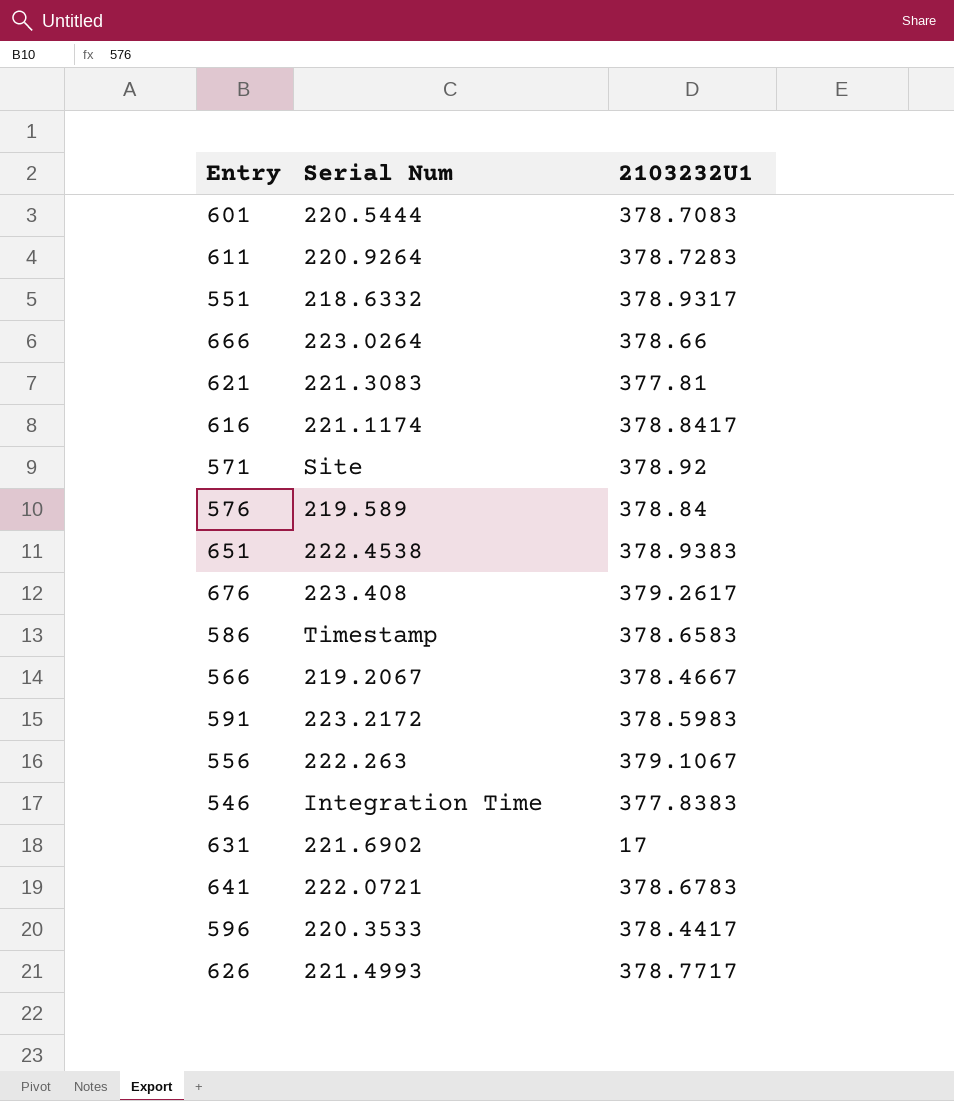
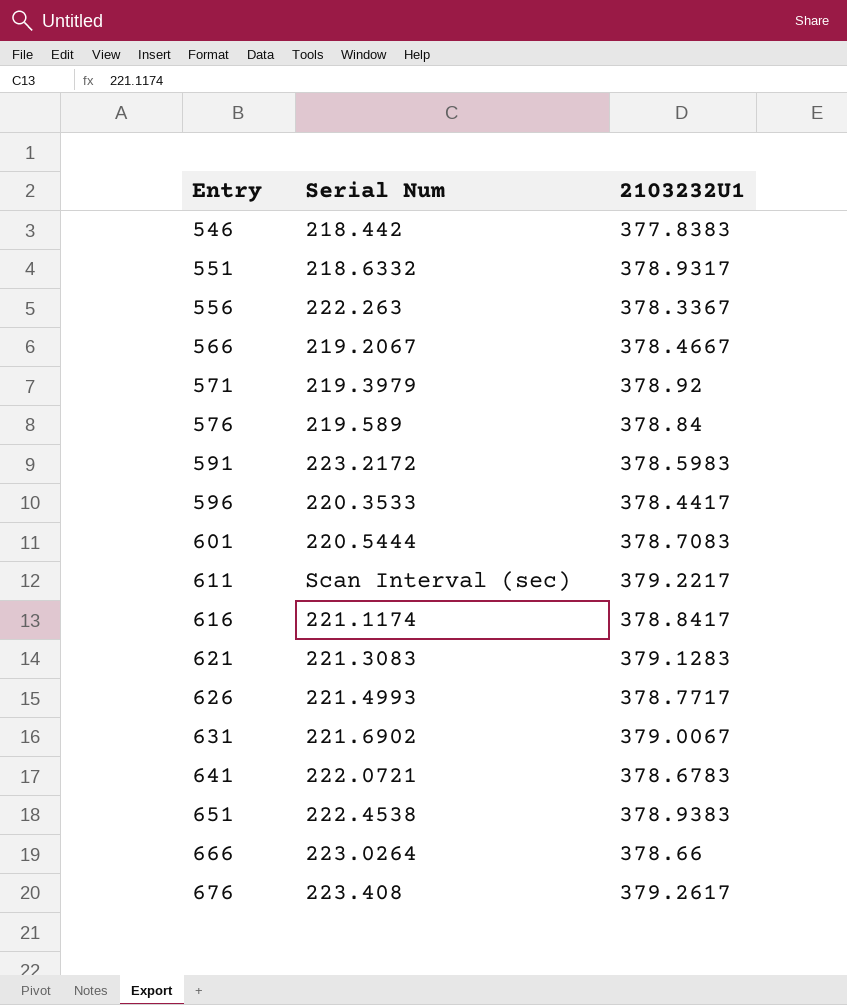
row order: none -> Entry ascending
row 586: Timestamp | 378.6583 -> none
546 | Serial Num: Integration Time -> 218.442
556 | 2103232U1: 379.1067 -> 378.3367
571 | Serial Num: Site -> 219.3979
611 | Serial Num: 220.9264 -> Scan Interval (sec)
611 | 2103232U1: 378.7283 -> 379.2217
621 | 2103232U1: 377.81 -> 379.1283
631 | 2103232U1: 17 -> 379.0067

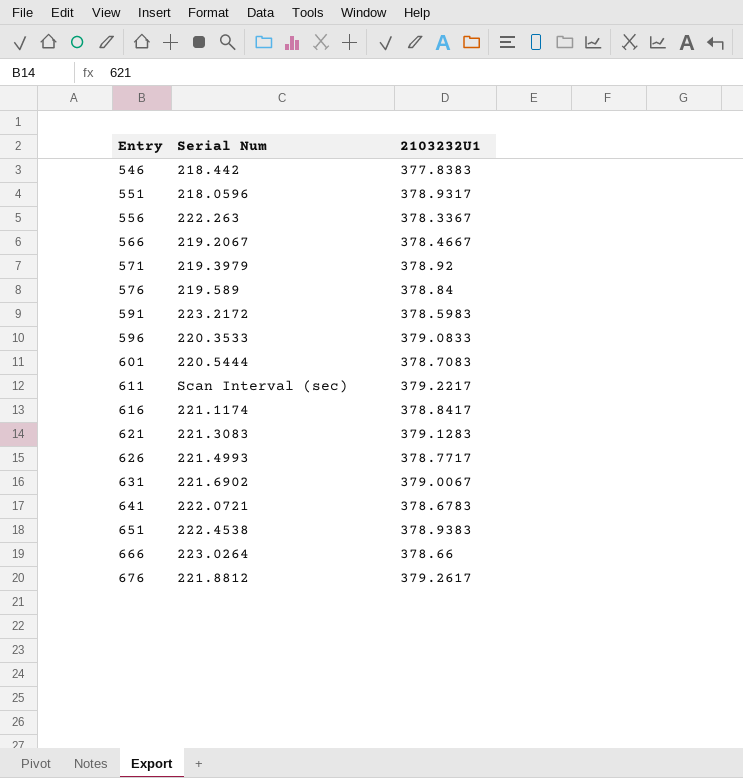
551 | Serial Num: 218.6332 -> 218.0596
596 | 2103232U1: 378.4417 -> 379.0833
676 | Serial Num: 223.408 -> 221.8812

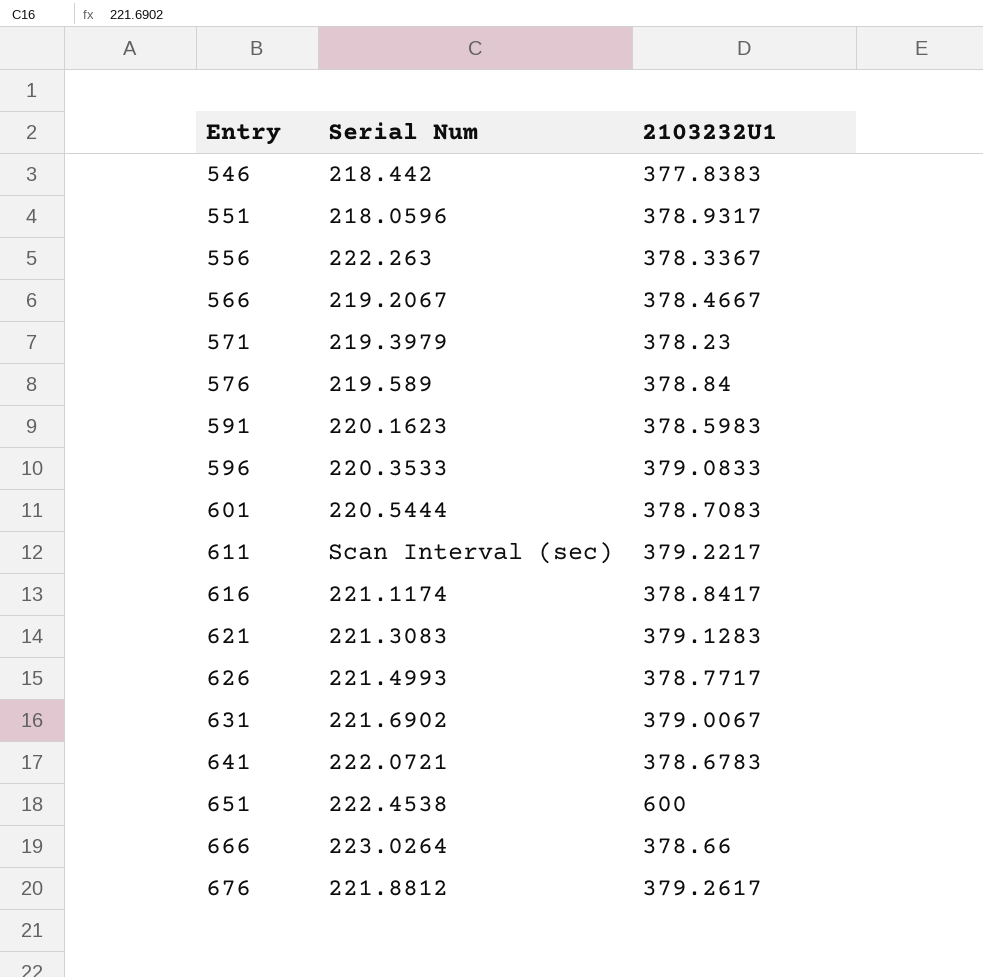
571 | 2103232U1: 378.92 -> 378.23
591 | Serial Num: 223.2172 -> 220.1623
651 | 2103232U1: 378.9383 -> 600

